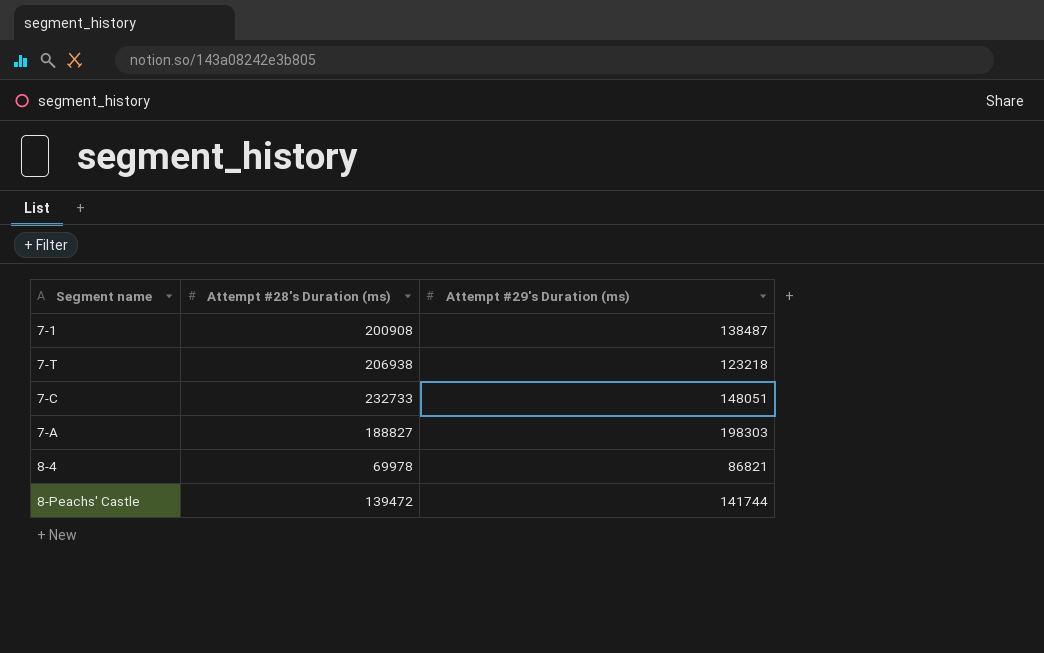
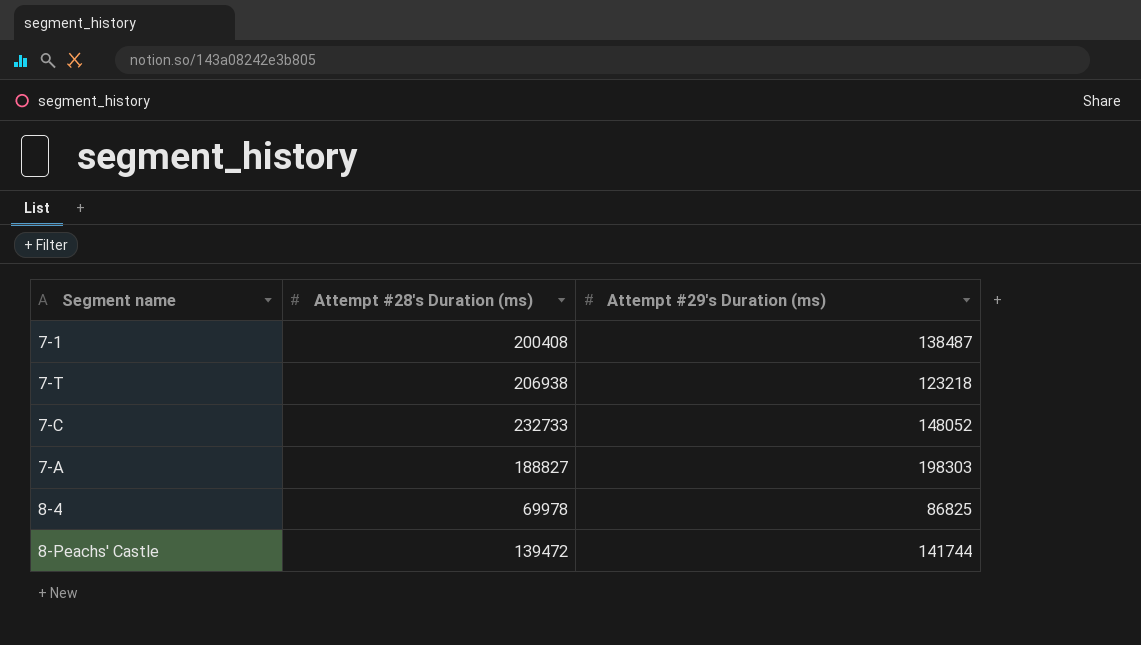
7-1 | Attempt #28's Duration (ms): 200908 -> 200408
7-C | Attempt #29's Duration (ms): 148051 -> 148052
8-4 | Attempt #29's Duration (ms): 86821 -> 86825

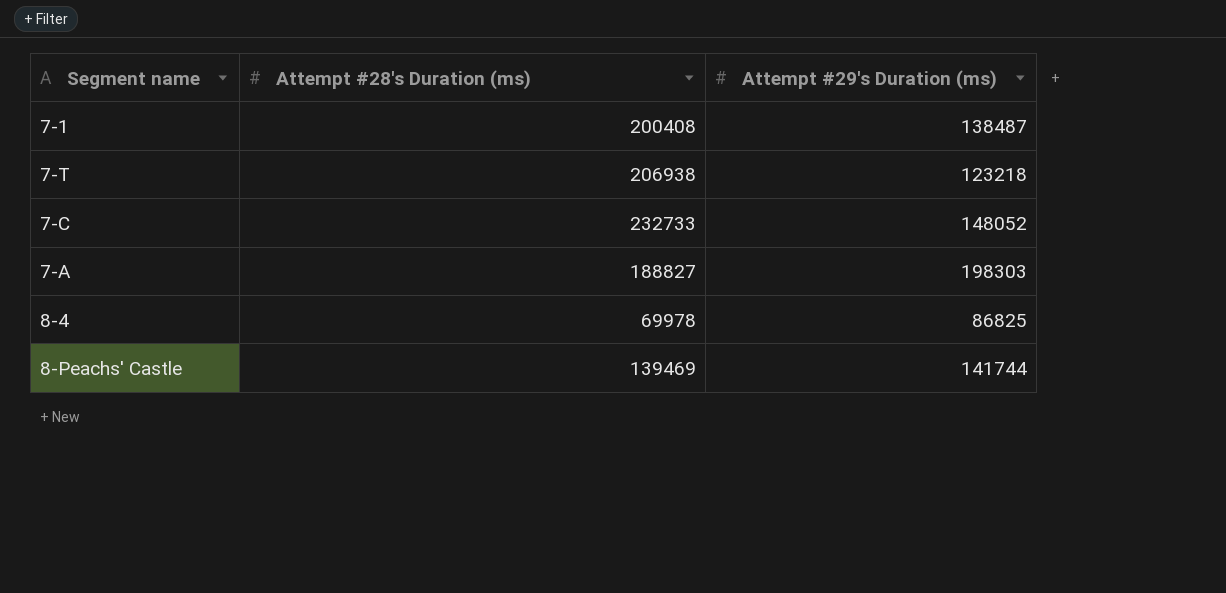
8-Peachs' Castle | Attempt #28's Duration (ms): 139472 -> 139469

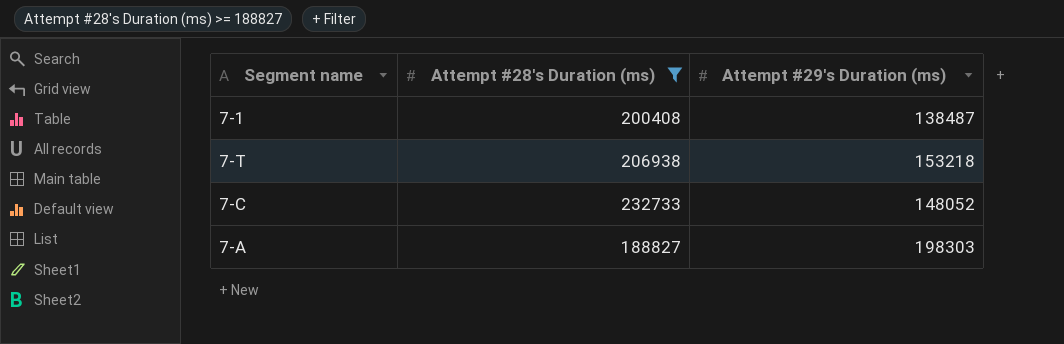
filter: none -> Attempt #28's Duration (ms) >= 188827
7-T | Attempt #29's Duration (ms): 123218 -> 153218

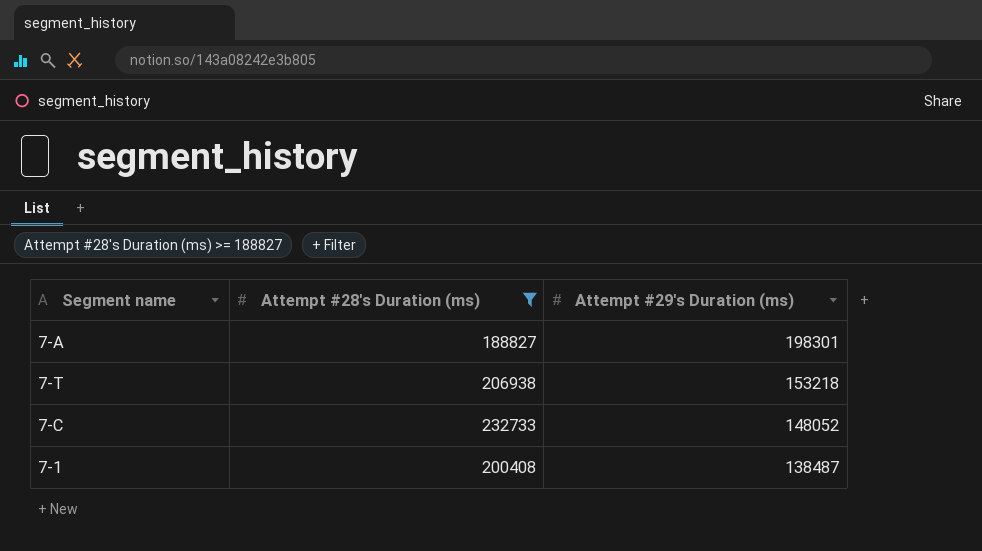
row order: none -> Attempt #29's Duration (ms) descending
7-A | Attempt #29's Duration (ms): 198303 -> 198301

